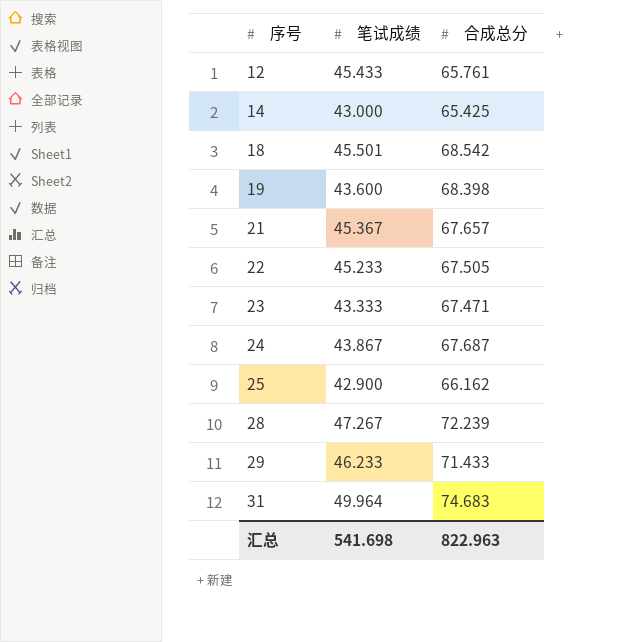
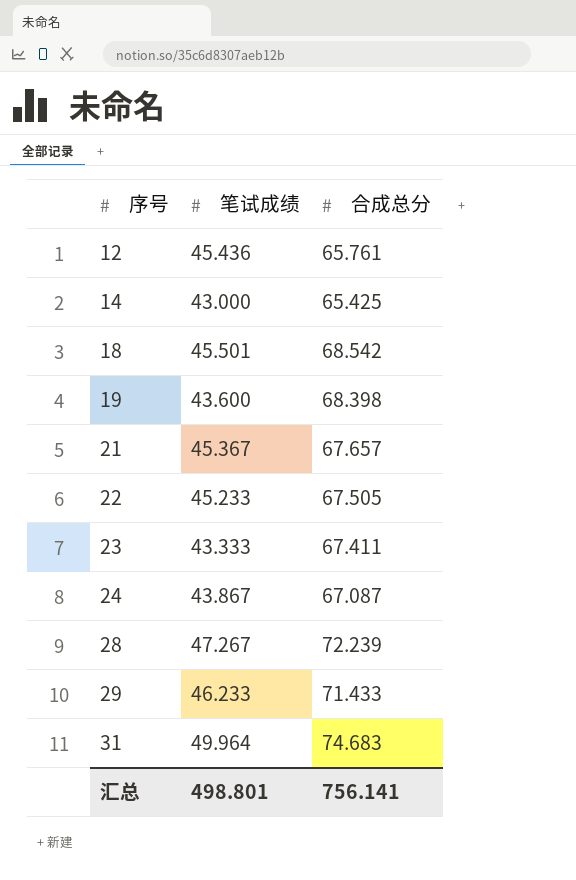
row 25: 42.900 | 66.162 -> none
12 | 笔试成绩: 45.433 -> 45.436
23 | 合成总分: 67.471 -> 67.411
24 | 合成总分: 67.687 -> 67.087
汇总 | 笔试成绩: 541.698 -> 498.801
汇总 | 合成总分: 822.963 -> 756.141

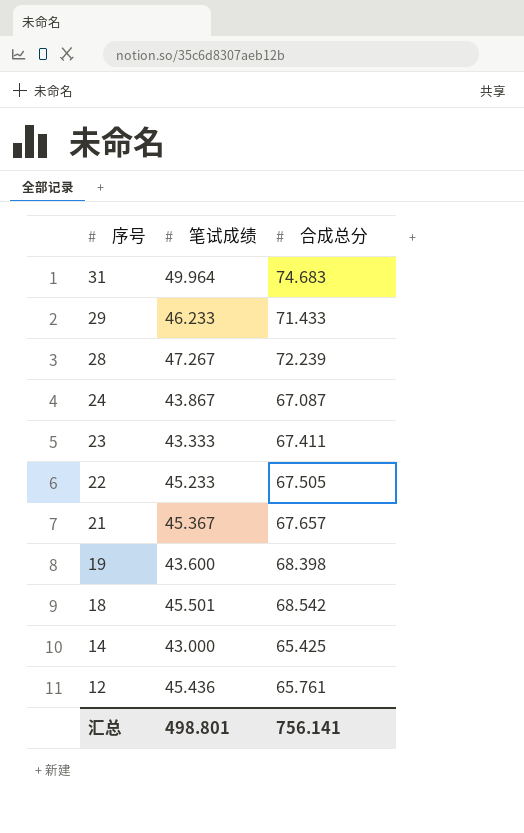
row order: 序号 ascending -> 序号 descending

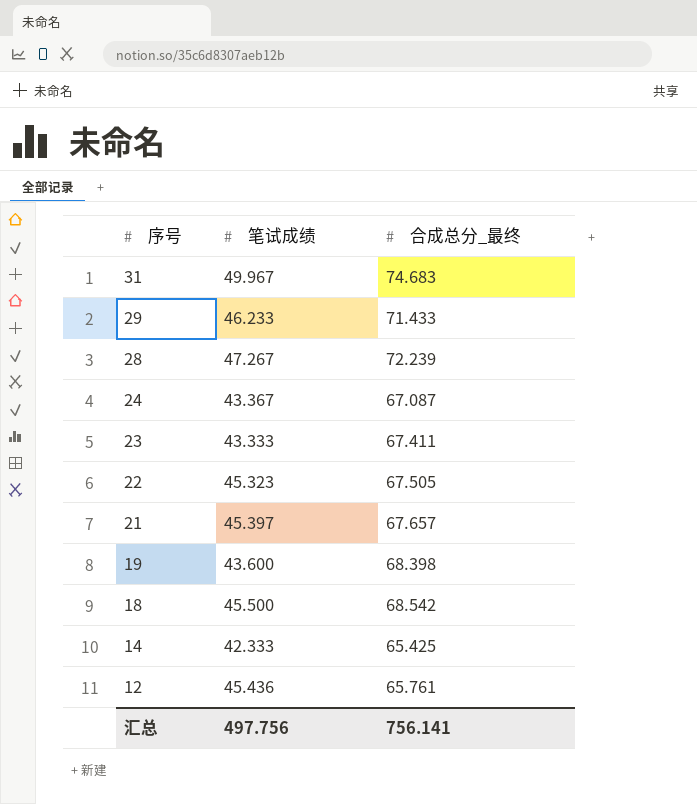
column name: 合成总分 -> 合成总分_最终
31 | 笔试成绩: 49.964 -> 49.967
24 | 笔试成绩: 43.867 -> 43.367
22 | 笔试成绩: 45.233 -> 45.323
21 | 笔试成绩: 45.367 -> 45.397
18 | 笔试成绩: 45.501 -> 45.500
14 | 笔试成绩: 43.000 -> 42.333
汇总 | 笔试成绩: 498.801 -> 497.756

